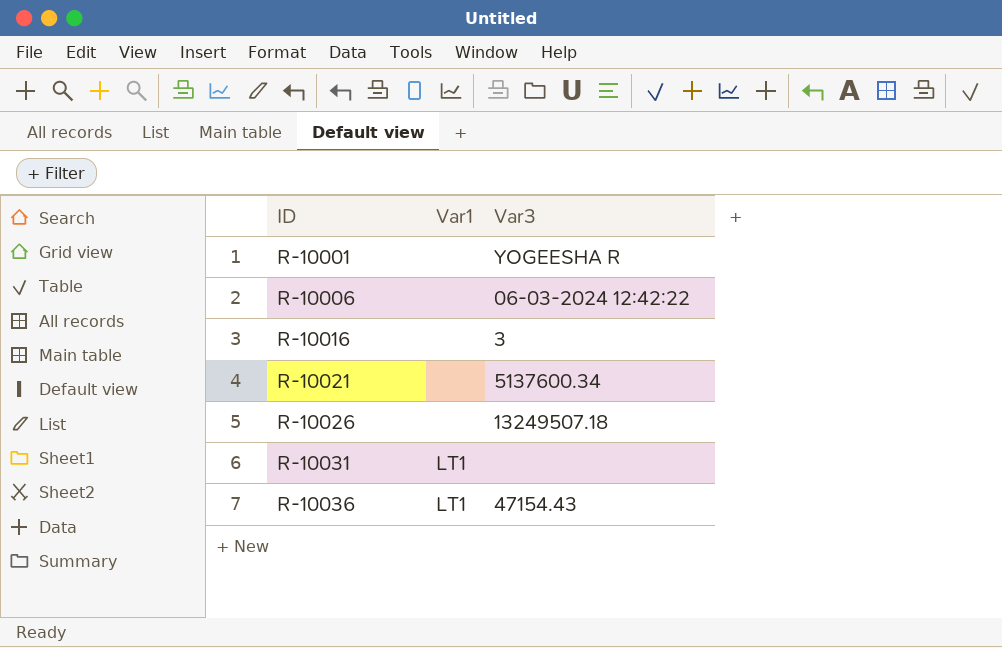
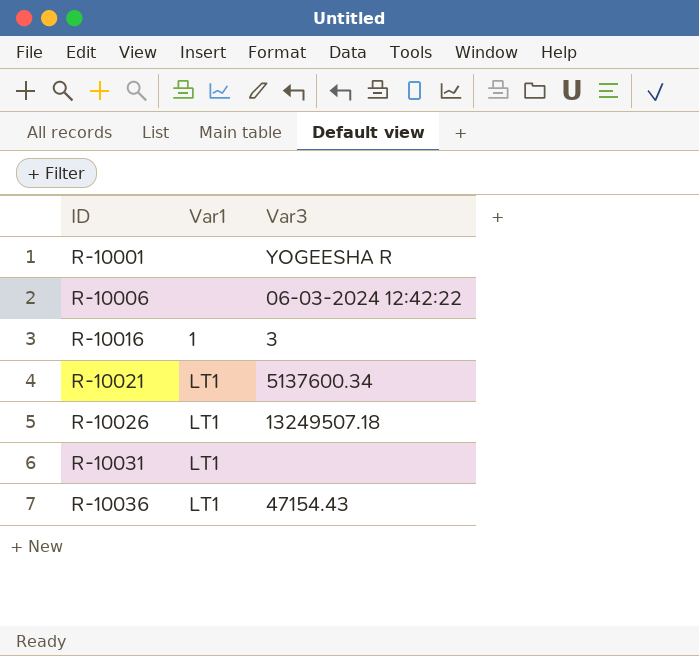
R-10016 | Var1: none -> 1
R-10021 | Var1: none -> LT1
R-10026 | Var1: none -> LT1

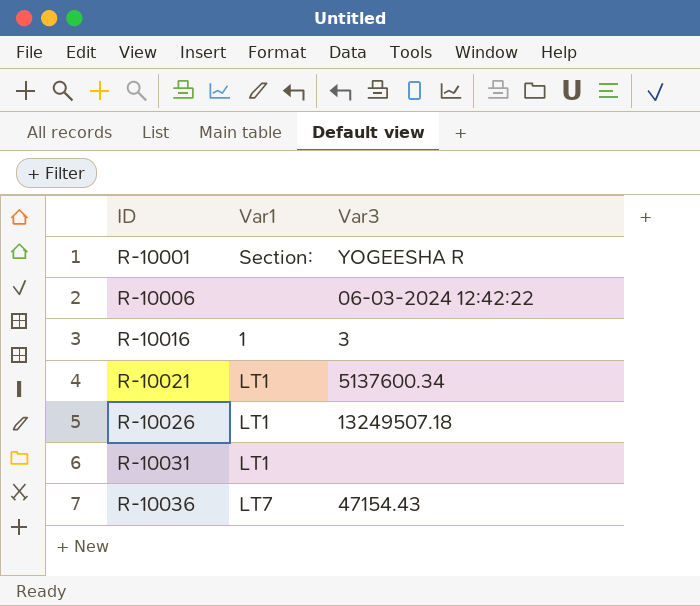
R-10001 | Var1: none -> Section:
R-10036 | Var1: LT1 -> LT7

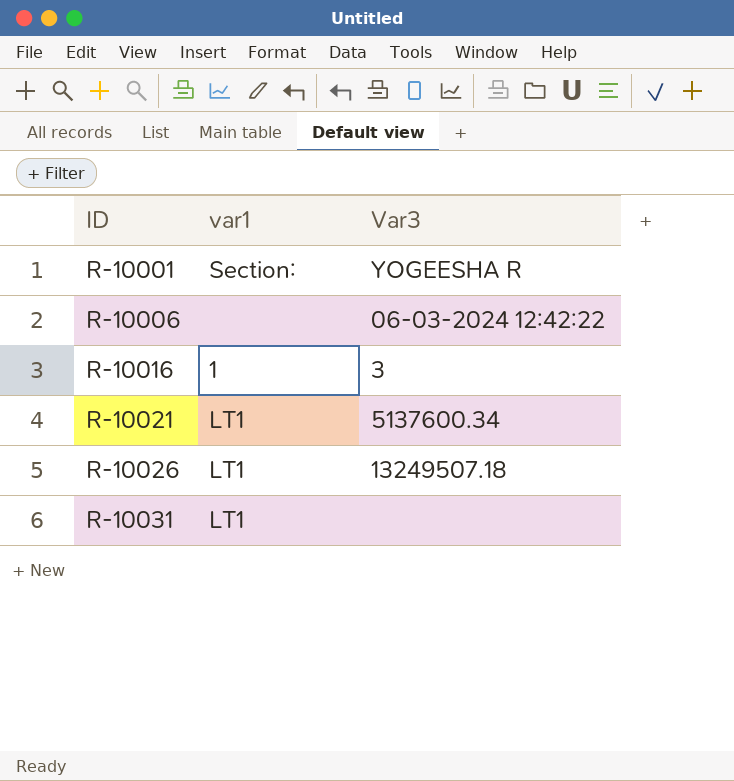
column name: Var1 -> var1
row R-10036: LT7 | 47154.43 -> none

